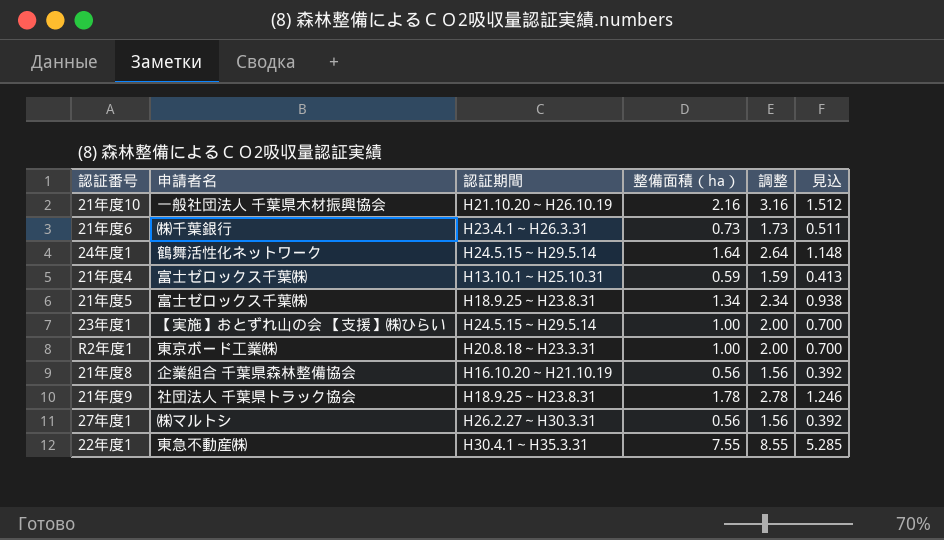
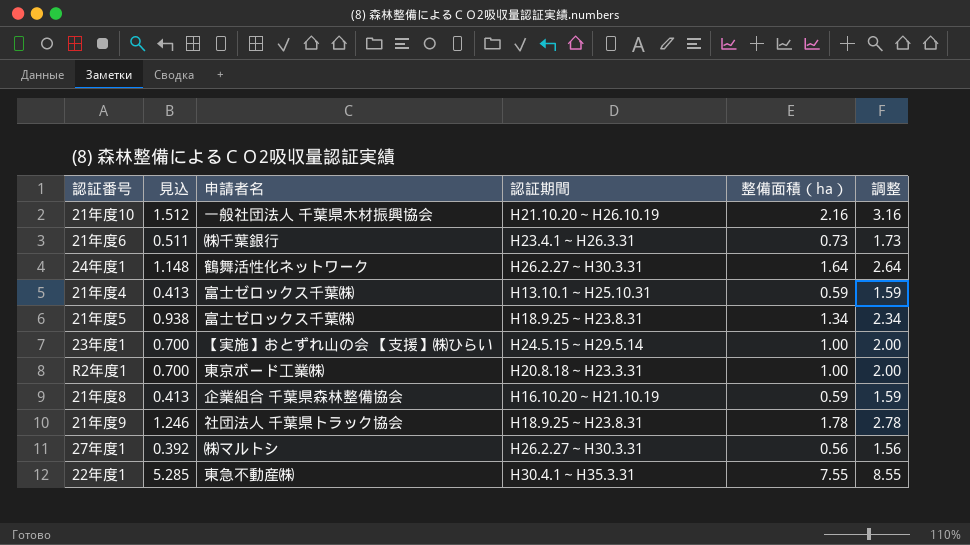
column 見込 | position: 6 -> 2
24年度1 | 認証期間: H24.5.15～H29.5.14 -> H26.2.27～H30.3.31
21年度8 | 見込: 0.392 -> 0.413
21年度8 | 整備面積（ha）: 0.56 -> 0.59
21年度8 | 調整: 1.56 -> 1.59

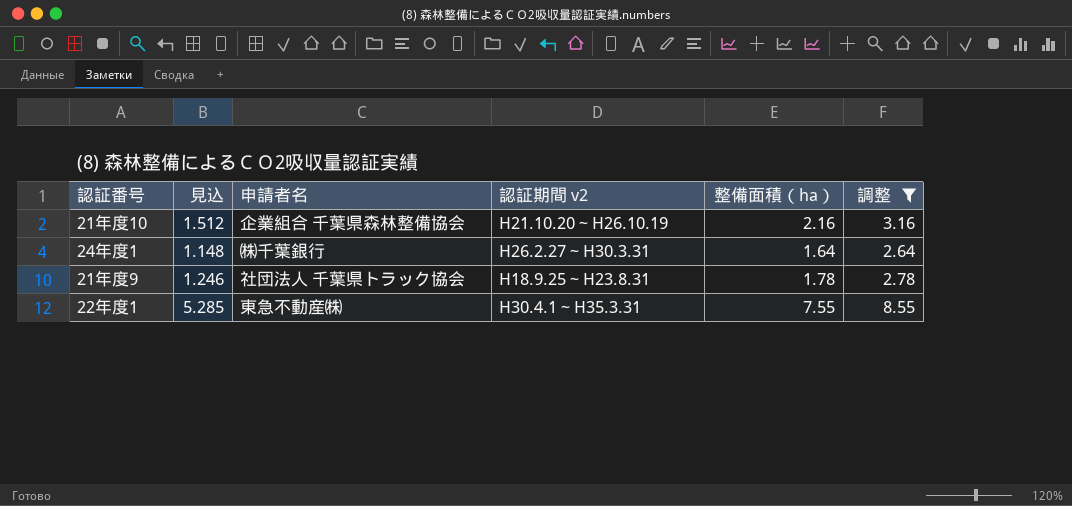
filter: none -> 調整 >= 2.64
column name: 認証期間 -> 認証期間 v2
21年度10 | 申請者名: 一般社団法人 千葉県木材振興協会 -> 企業組合 千葉県森林整備協会
24年度1 | 申請者名: 鶴舞活性化ネットワーク -> ㈱千葉銀行

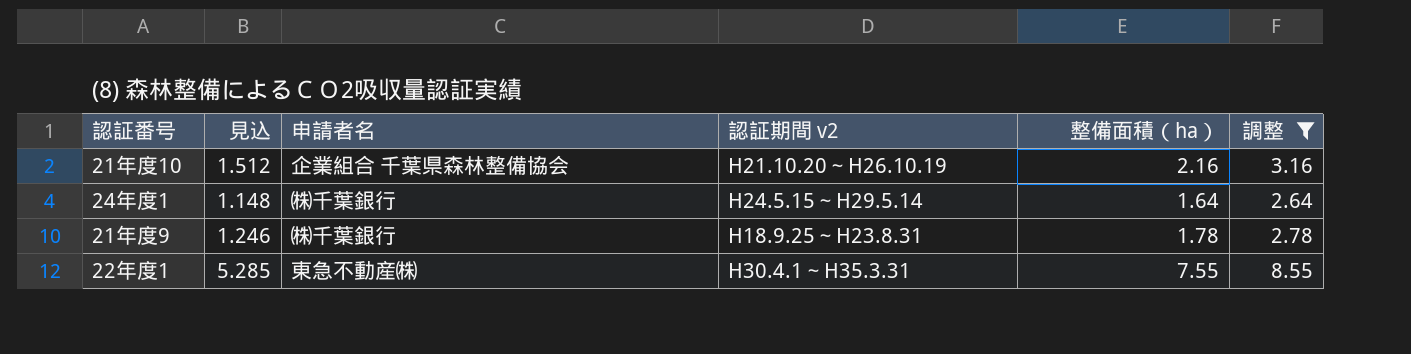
24年度1 | 認証期間 v2: H26.2.27～H30.3.31 -> H24.5.15～H29.5.14
21年度9 | 申請者名: 社団法人 千葉県トラック協会 -> ㈱千葉銀行

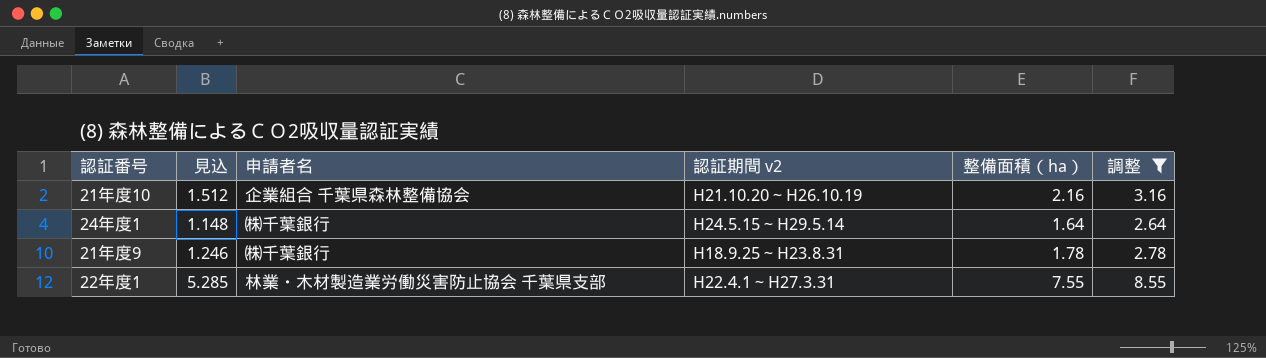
22年度1 | 申請者名: 東急不動産㈱ -> 林業・木材製造業労働災害防止協会 千葉県支部
22年度1 | 認証期間 v2: H30.4.1～H35.3.31 -> H22.4.1～H27.3.31

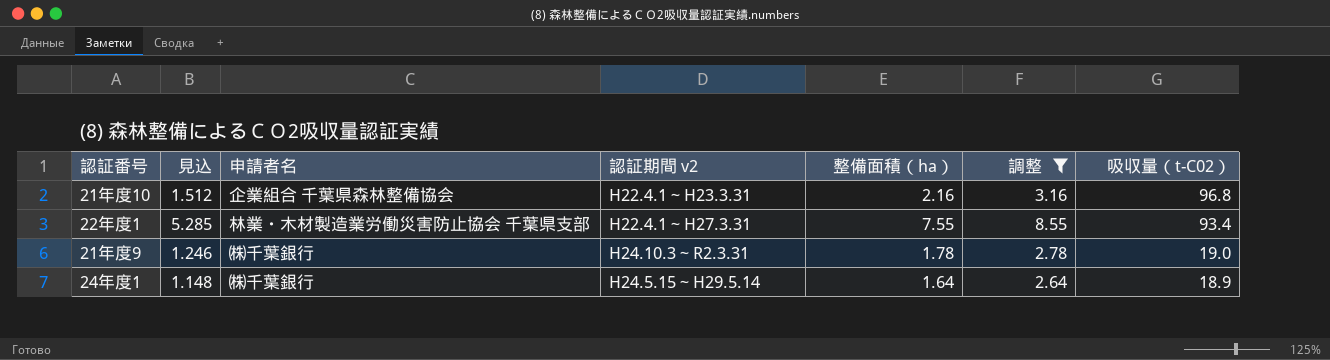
row order: none -> 吸収量（t-C02） descending
column 吸収量（t-C02） | position: none -> 7
21年度10 | 認証期間 v2: H21.10.20～H26.10.19 -> H22.4.1～H23.3.31
21年度9 | 認証期間 v2: H18.9.25～H23.8.31 -> H24.10.3～R2.3.31

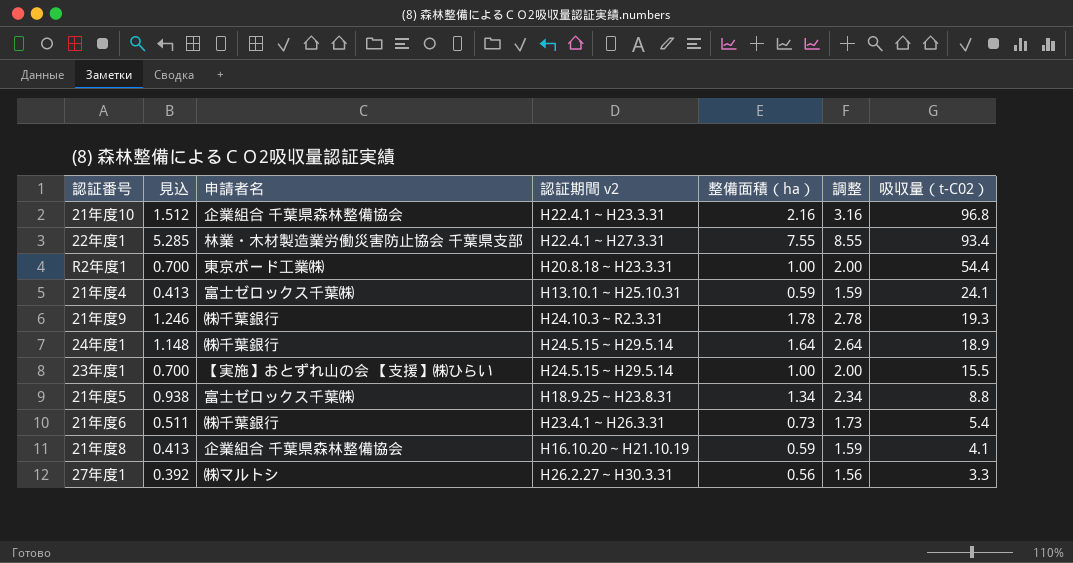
filter: 調整 >= 2.64 -> none
21年度9 | 吸収量（t-C02）: 19.0 -> 19.3

